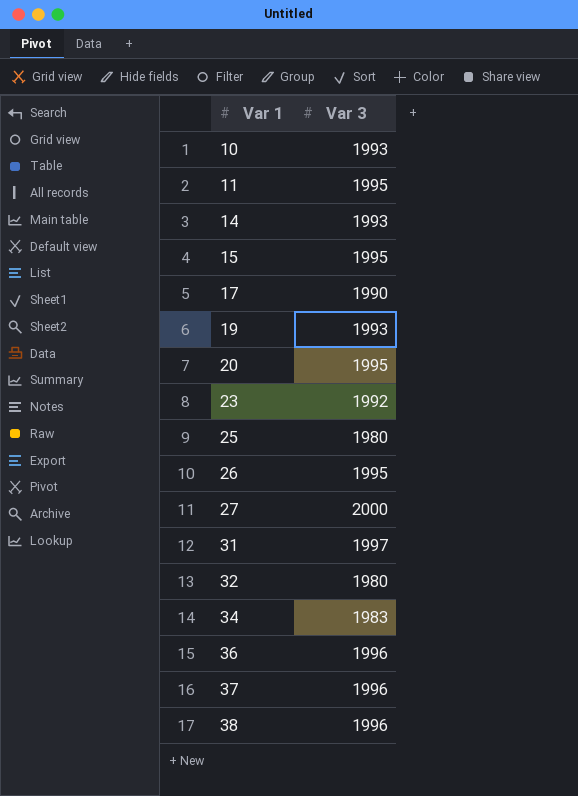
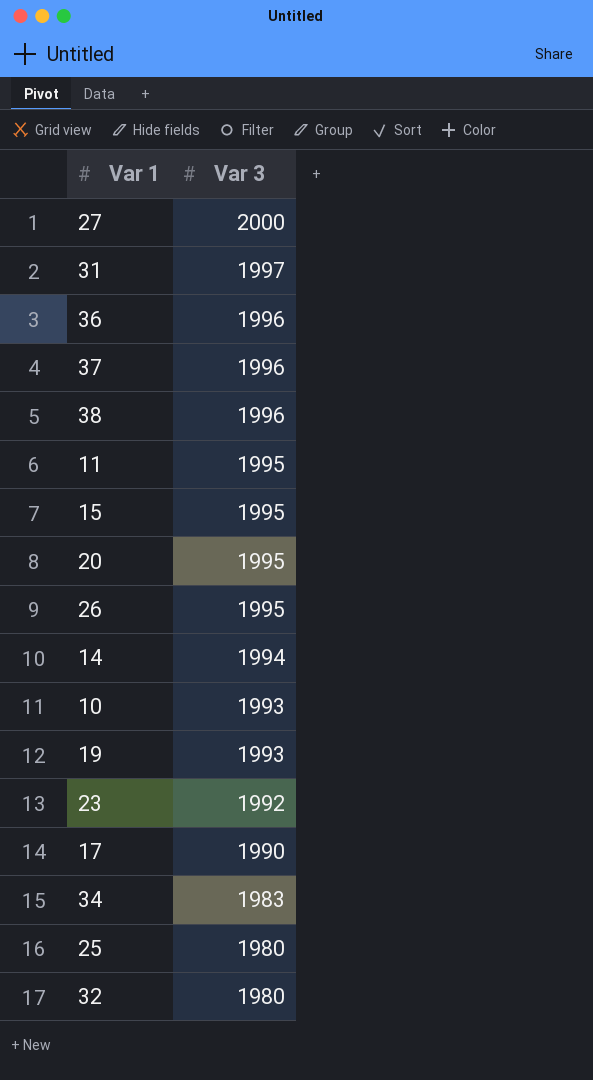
row order: Var 1 ascending -> Var 3 descending
14 | Var 3: 1993 -> 1994

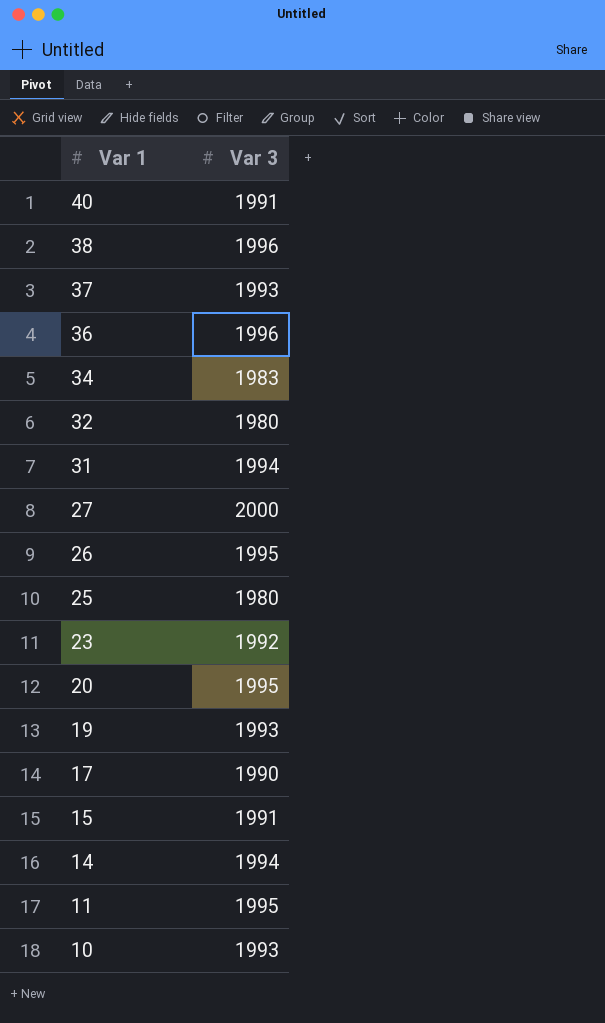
row order: Var 3 descending -> Var 1 descending
row 40: none -> 1991
37 | Var 3: 1996 -> 1993
31 | Var 3: 1997 -> 1994
15 | Var 3: 1995 -> 1991

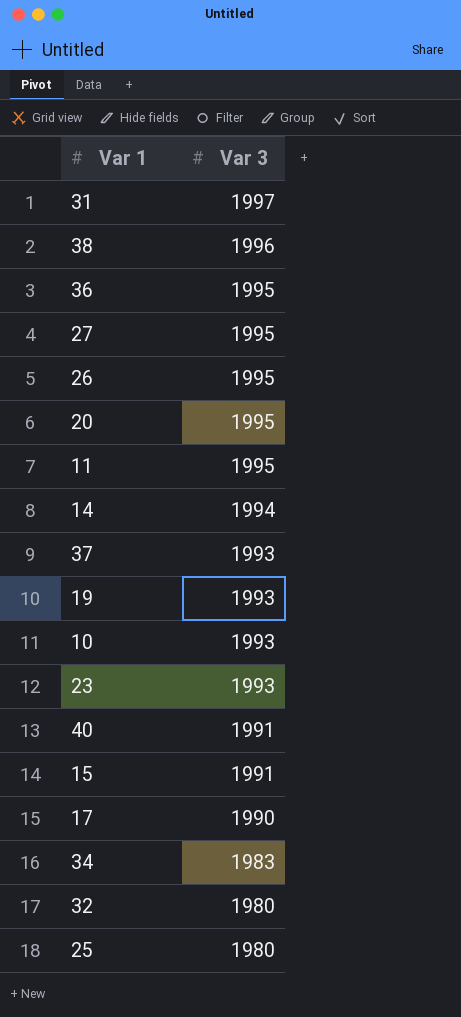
row order: Var 1 descending -> Var 3 descending
31 | Var 3: 1994 -> 1997
36 | Var 3: 1996 -> 1995
27 | Var 3: 2000 -> 1995
23 | Var 3: 1992 -> 1993

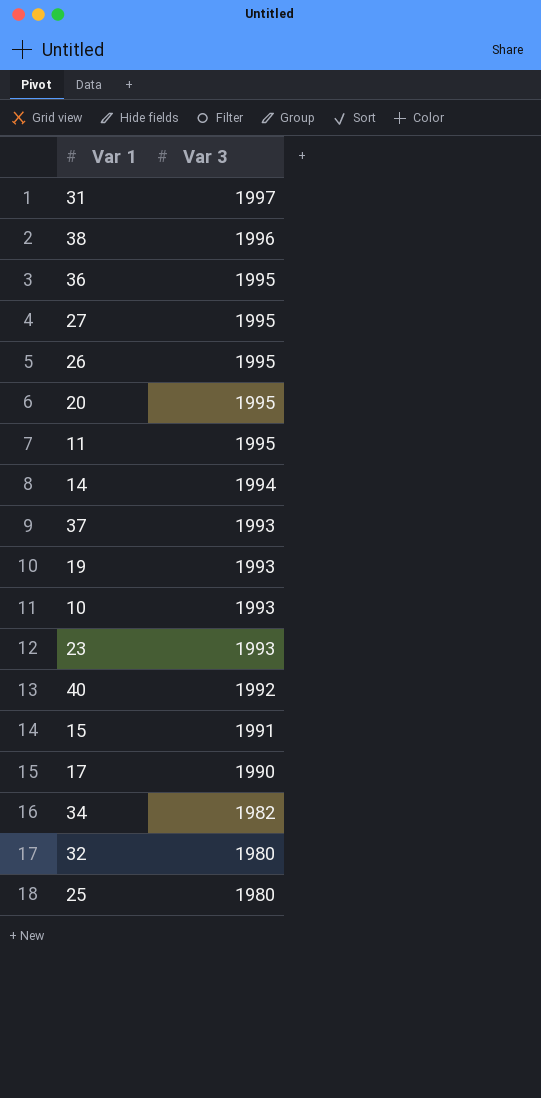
40 | Var 3: 1991 -> 1992
34 | Var 3: 1983 -> 1982

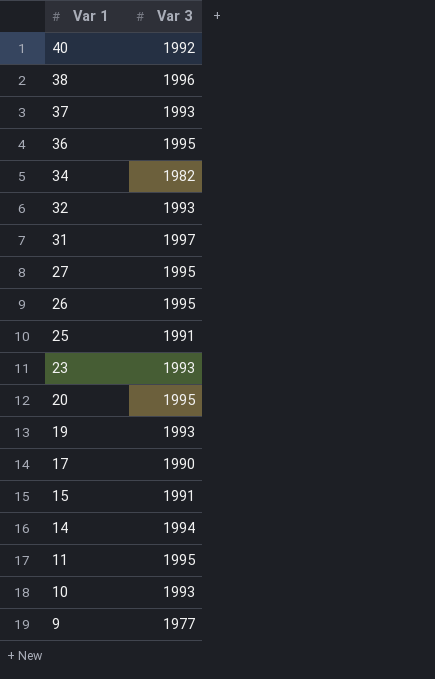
row order: Var 3 descending -> Var 1 descending
32 | Var 3: 1980 -> 1993
25 | Var 3: 1980 -> 1991
row 9: none -> 1977

